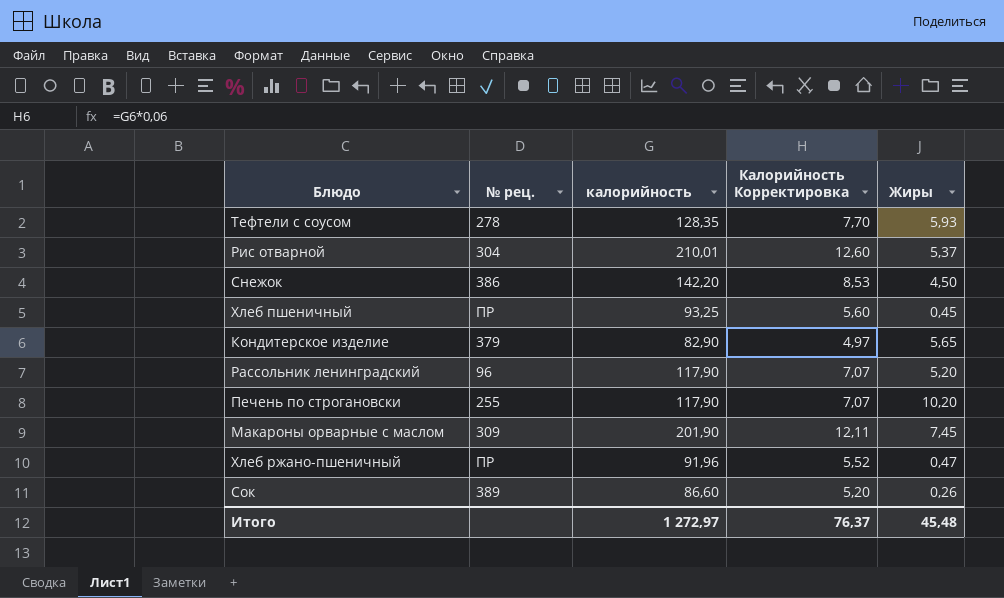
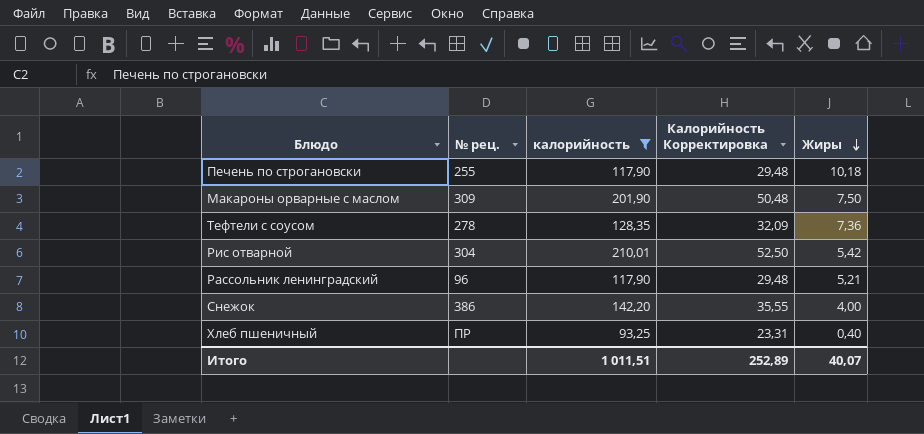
filter: none -> калорийность >= 93,25
row order: none -> Жиры descending
column Калорийность Корректировка | formula: [калорийность] * 0,06 -> [калорийность] * 0,25
Печень по строгановски | Жиры: 10,20 -> 10,18
Макароны орварные с маслом | Жиры: 7,45 -> 7,50
Тефтели с соусом | Жиры: 5,93 -> 7,36
Рис отварной | Жиры: 5,37 -> 5,42
Рассольник ленинградский | Жиры: 5,20 -> 5,21
Снежок | Жиры: 4,50 -> 4,00
Хлеб пшеничный | Жиры: 0,45 -> 0,40
Итого | калорийность: 1 272,97 -> 1 011,51
Итого | Калорийность Корректировка: 76,37 -> 252,89
Итого | Жиры: 45,48 -> 40,07

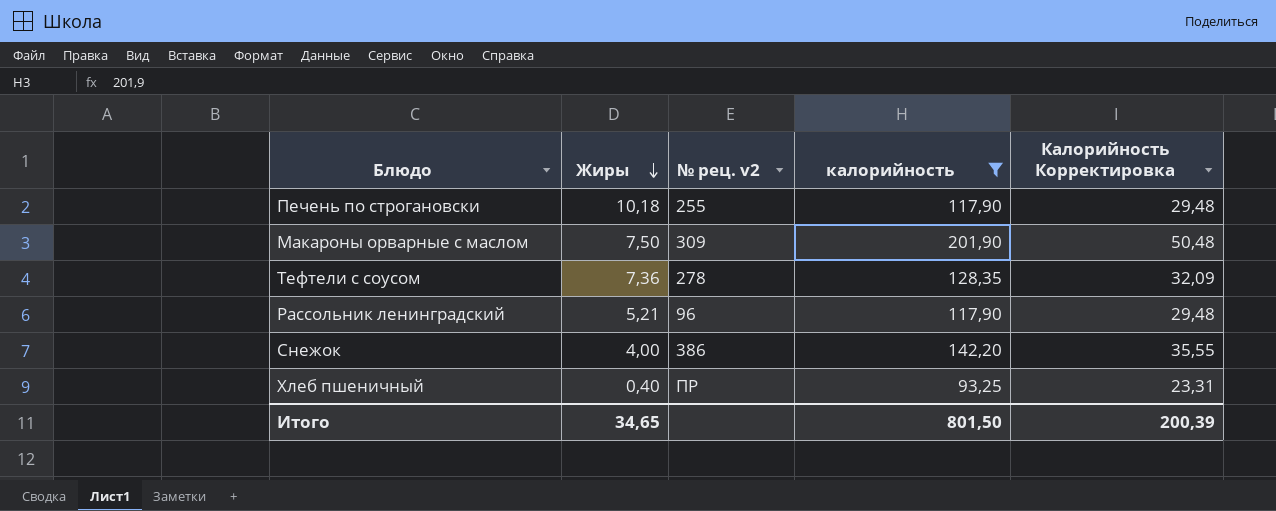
column Жиры | position: 5 -> 2
column name: № рец. -> № рец. v2
row Рис отварной: 304 | 210,01 | 52,50 | 5,42 -> none
Итого | Жиры: 40,07 -> 34,65
Итого | калорийность: 1 011,51 -> 801,50
Итого | Калорийность Корректировка: 252,89 -> 200,39

